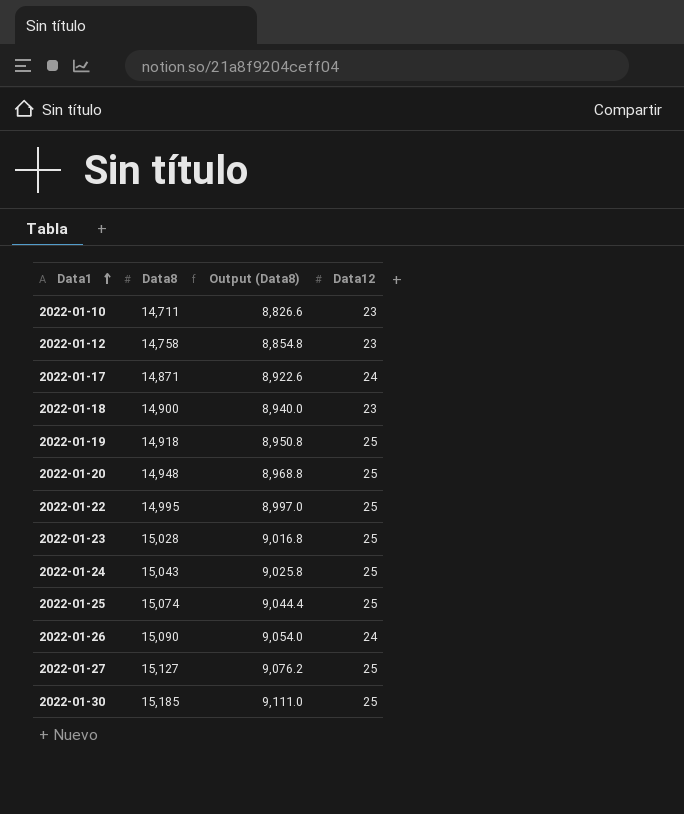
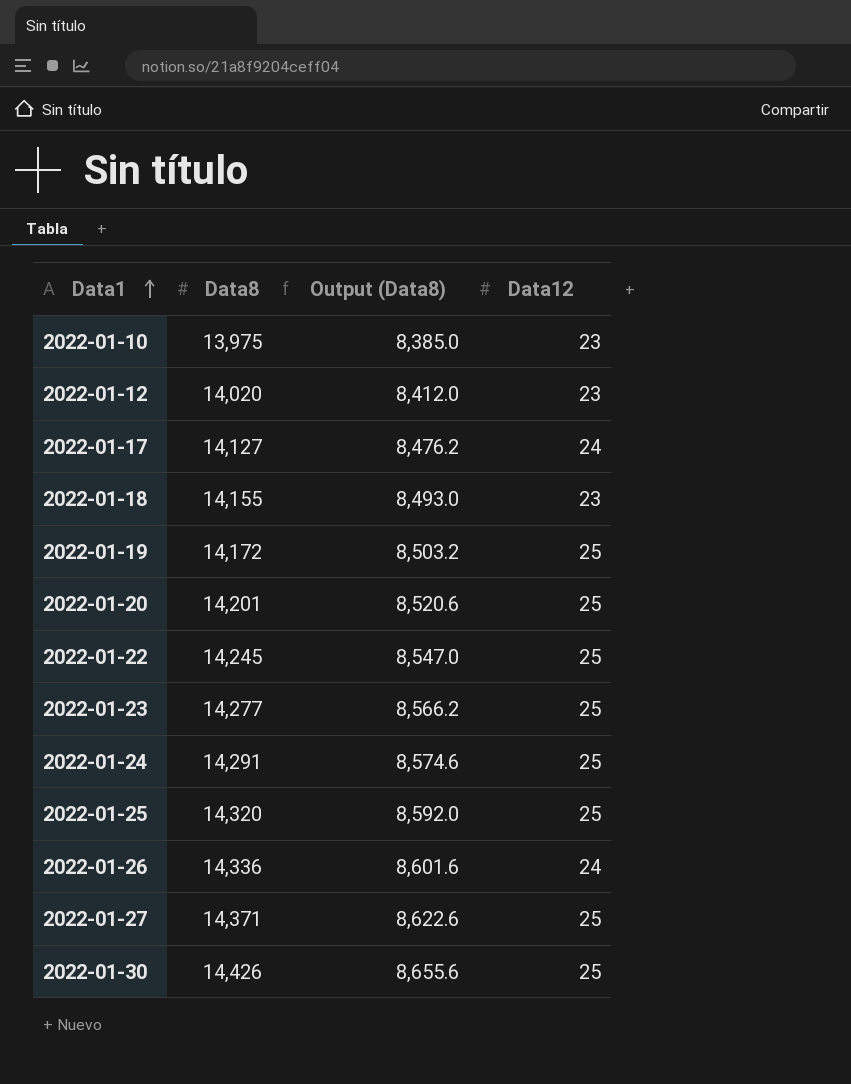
2022-01-10 | Data8: 14,711 -> 13,975
2022-01-10 | Output (Data8): 8,826.6 -> 8,385.0
2022-01-12 | Data8: 14,758 -> 14,020
2022-01-12 | Output (Data8): 8,854.8 -> 8,412.0
2022-01-17 | Data8: 14,871 -> 14,127
2022-01-17 | Output (Data8): 8,922.6 -> 8,476.2
2022-01-18 | Data8: 14,900 -> 14,155
2022-01-18 | Output (Data8): 8,940.0 -> 8,493.0
2022-01-19 | Data8: 14,918 -> 14,172
2022-01-19 | Output (Data8): 8,950.8 -> 8,503.2
2022-01-20 | Data8: 14,948 -> 14,201
2022-01-20 | Output (Data8): 8,968.8 -> 8,520.6
2022-01-22 | Data8: 14,995 -> 14,245
2022-01-22 | Output (Data8): 8,997.0 -> 8,547.0
2022-01-23 | Data8: 15,028 -> 14,277
2022-01-23 | Output (Data8): 9,016.8 -> 8,566.2
2022-01-24 | Data8: 15,043 -> 14,291
2022-01-24 | Output (Data8): 9,025.8 -> 8,574.6
2022-01-25 | Data8: 15,074 -> 14,320
2022-01-25 | Output (Data8): 9,044.4 -> 8,592.0
2022-01-26 | Data8: 15,090 -> 14,336
2022-01-26 | Output (Data8): 9,054.0 -> 8,601.6
2022-01-27 | Data8: 15,127 -> 14,371
2022-01-27 | Output (Data8): 9,076.2 -> 8,622.6
2022-01-30 | Data8: 15,185 -> 14,426
2022-01-30 | Output (Data8): 9,111.0 -> 8,655.6

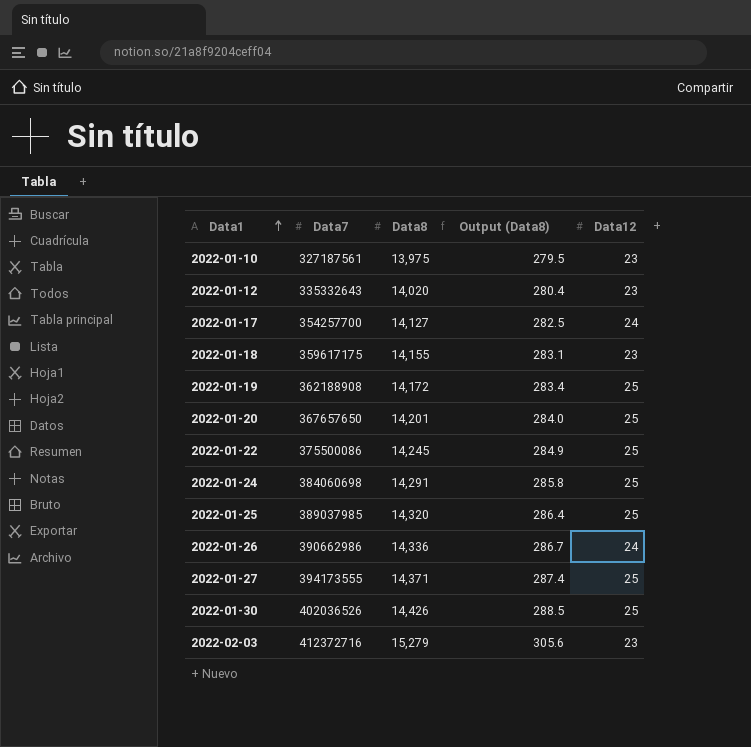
column Data7 | position: none -> 2
column Output (Data8) | formula: [Data8] * 0.6 -> [Data8] * 0.02
row 2022-01-23: 14,277 | 8,566.2 | 25 -> none
row 2022-02-03: none -> 412372716 | 15,279 | 305.6 | 23

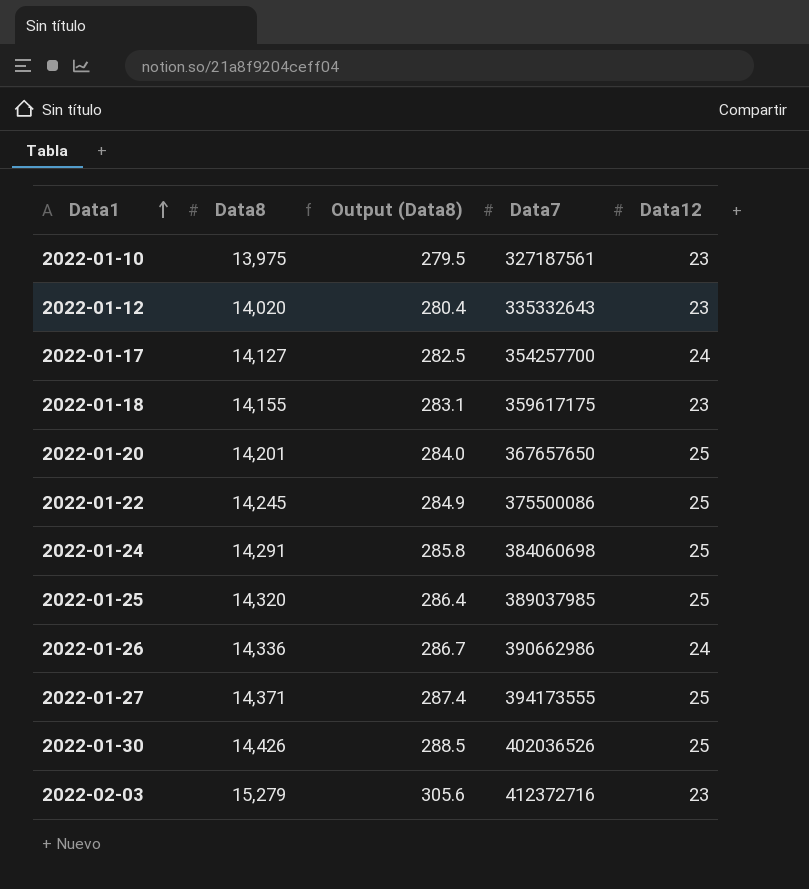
column Data7 | position: 2 -> 4
row 2022-01-19: 362188908 | 14,172 | 283.4 | 25 -> none

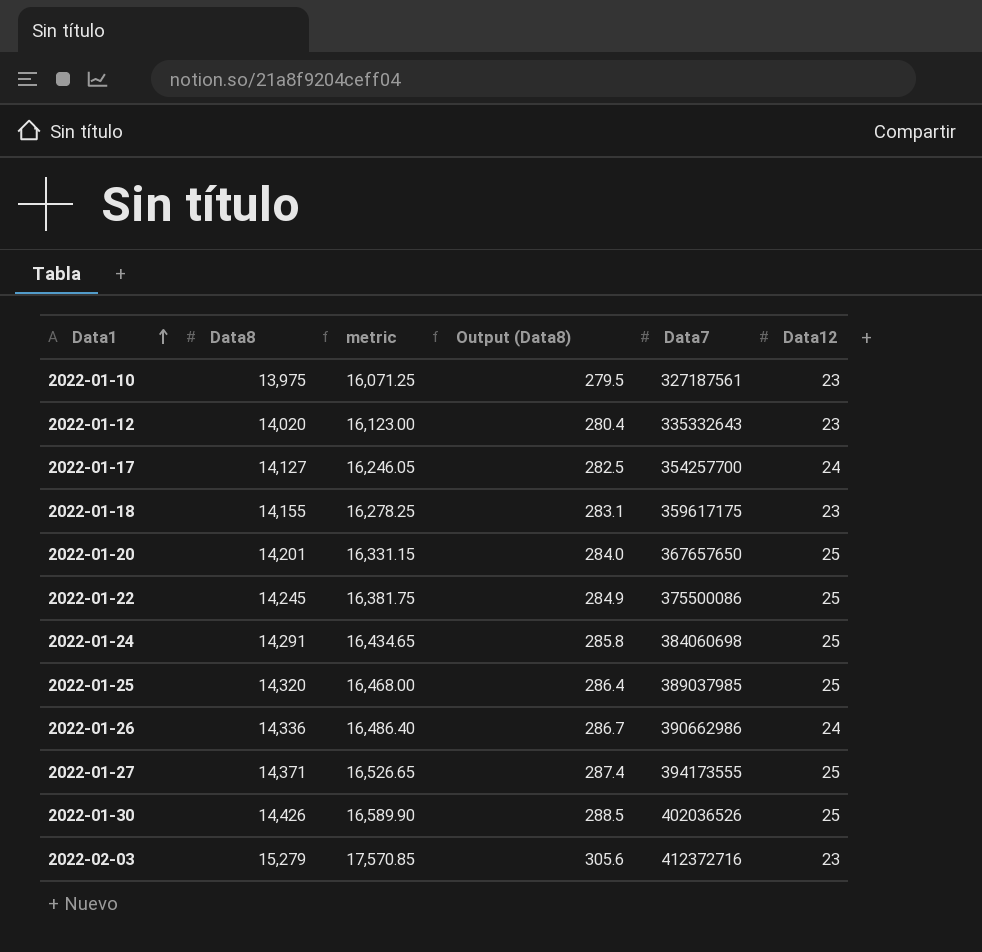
column metric | formula: none -> [Data8] * 1.15

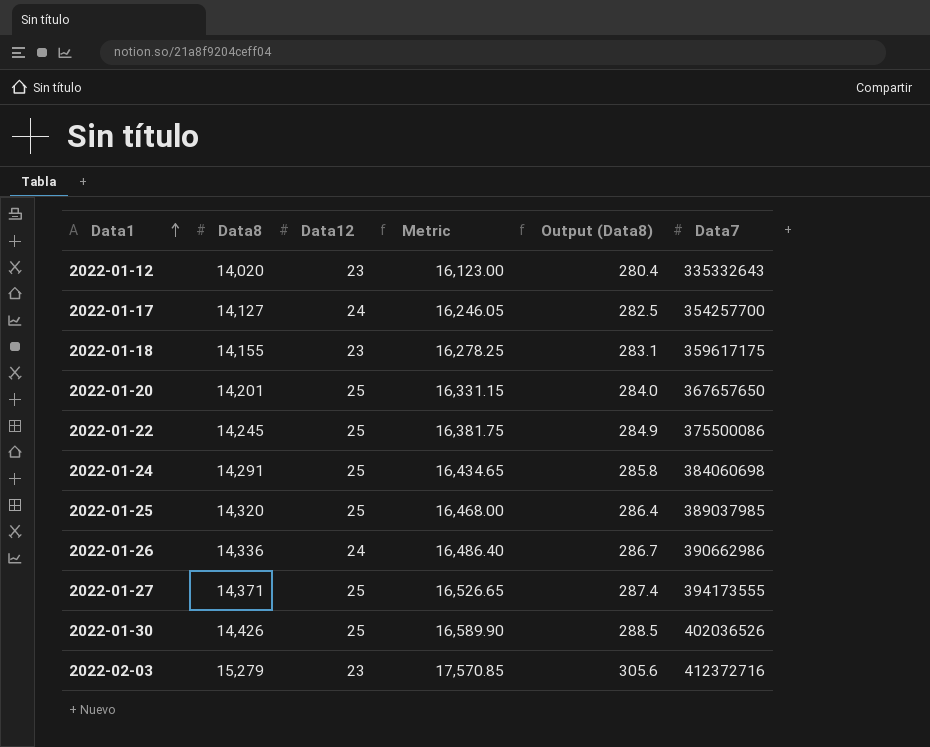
column Data12 | position: 6 -> 3
column name: metric -> Metric
row 2022-01-10: 13,975 | 16,071.25 | 279.5 | 327187561 | 23 -> none

